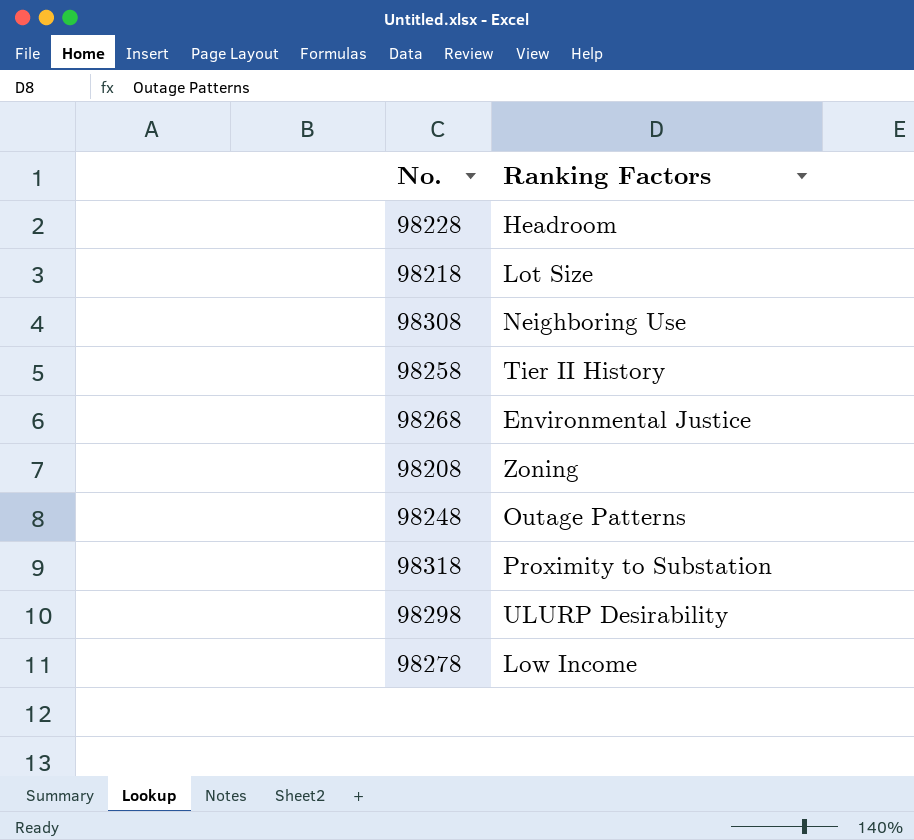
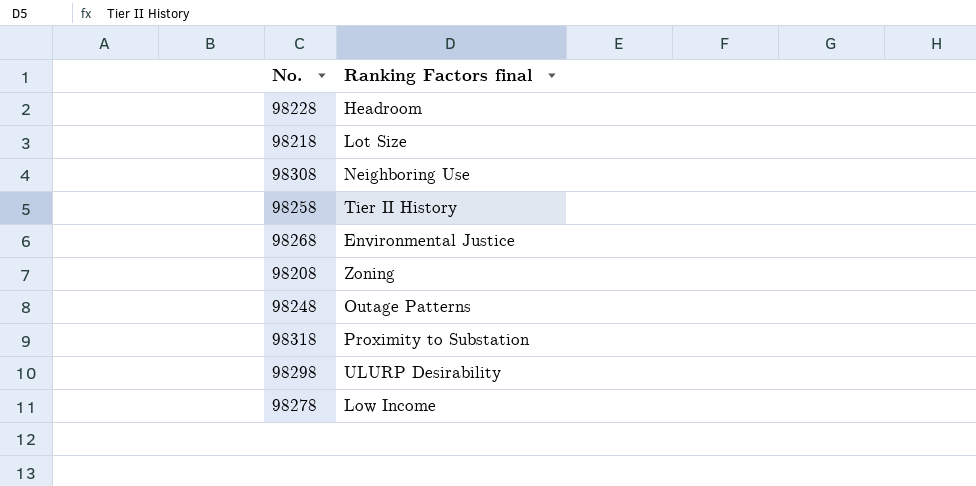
column name: Ranking Factors -> Ranking Factors final

